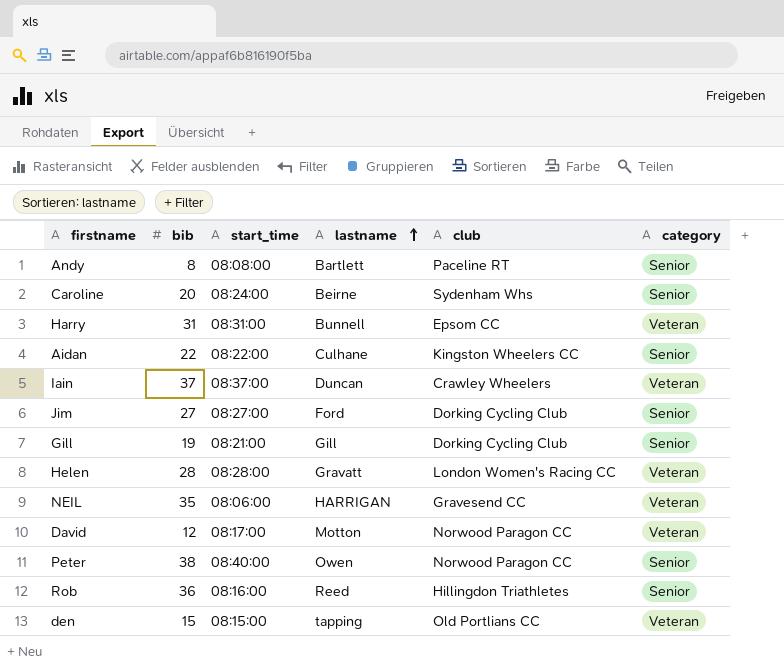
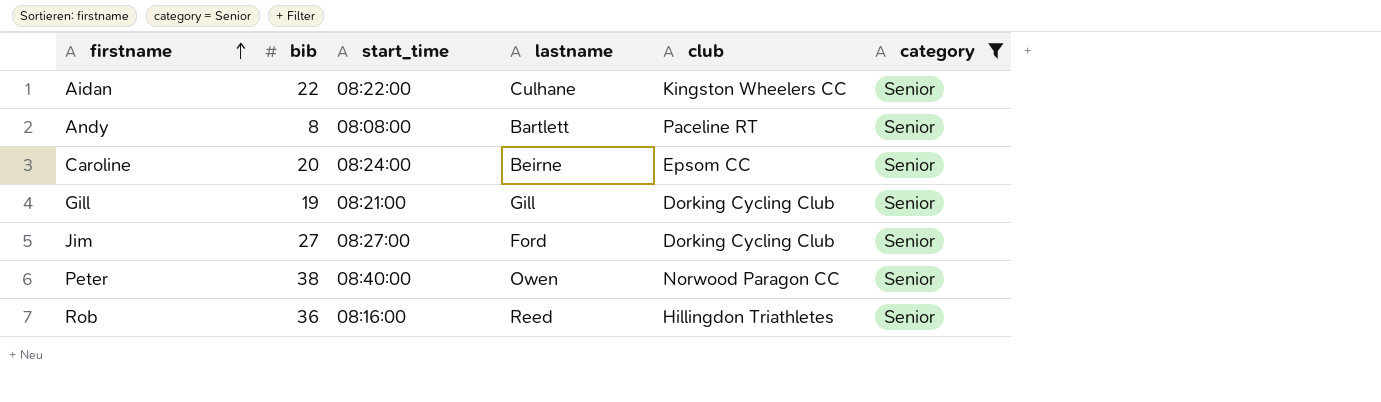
filter: none -> category = Senior
row order: lastname ascending -> firstname ascending
Caroline | club: Sydenham Whs -> Epsom CC

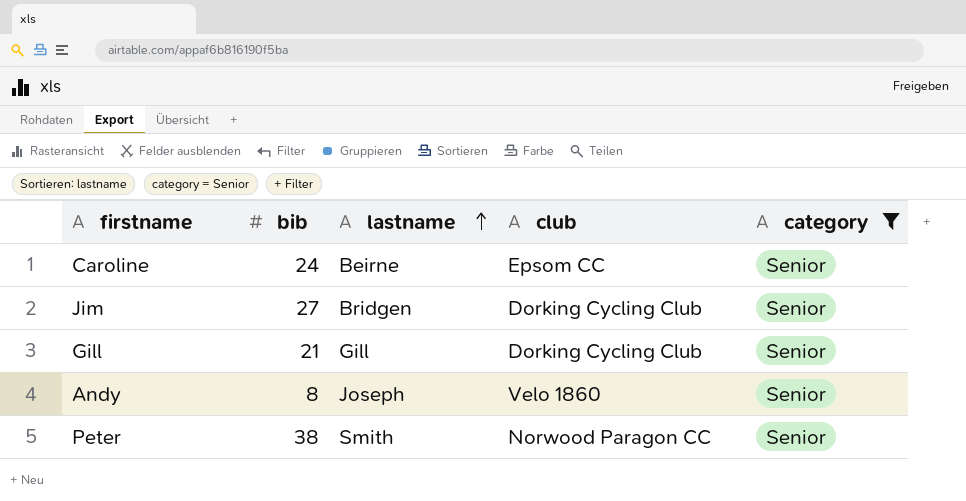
row order: firstname ascending -> lastname ascending
column start_time | position: 3 -> none
row Aidan: 22 | 08:22:00 | Culhane | Kingston Wheelers CC | Senior -> none
row Rob: 36 | 08:16:00 | Reed | Hillingdon Triathletes | Senior -> none
Caroline | bib: 20 -> 24
Jim | lastname: Ford -> Bridgen
Gill | bib: 19 -> 21
Andy | lastname: Bartlett -> Joseph
Andy | club: Paceline RT -> Velo 1860
Peter | lastname: Owen -> Smith

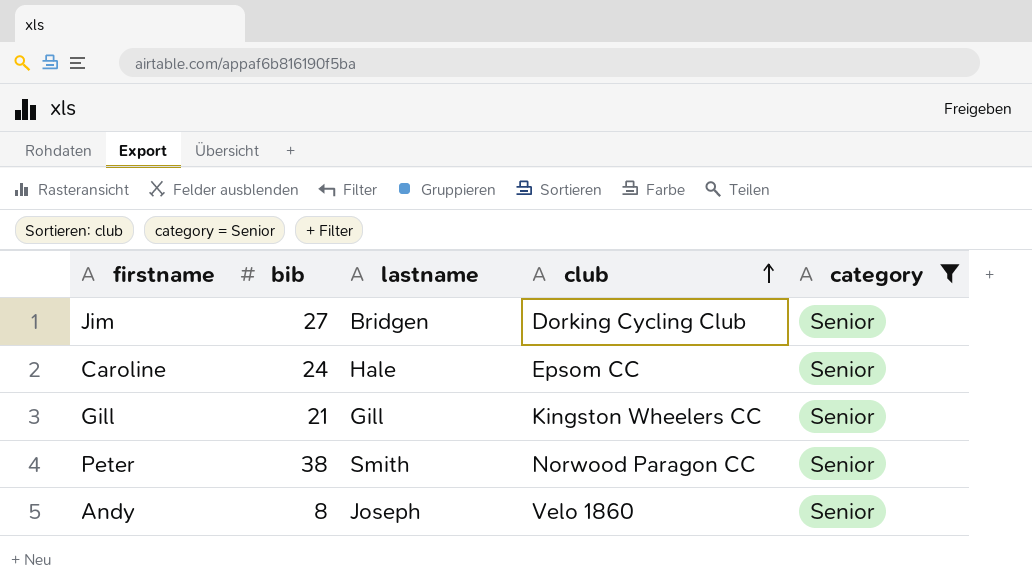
row order: lastname ascending -> club ascending
Caroline | lastname: Beirne -> Hale
Gill | club: Dorking Cycling Club -> Kingston Wheelers CC

